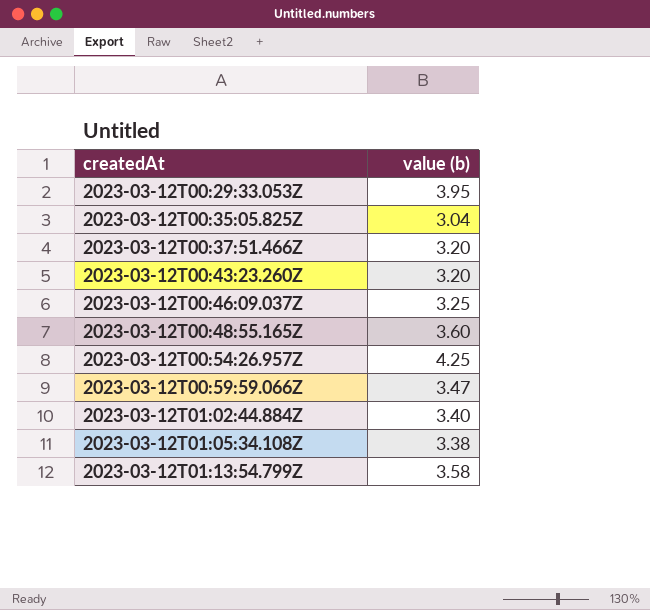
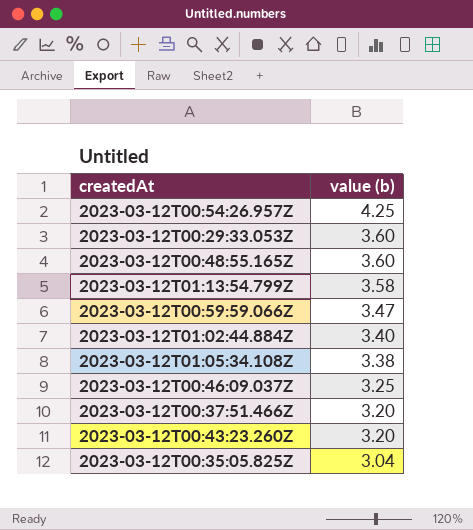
row order: createdAt ascending -> value (b) descending
2023-03-12T00:29:33.053Z | value (b): 3.95 -> 3.60

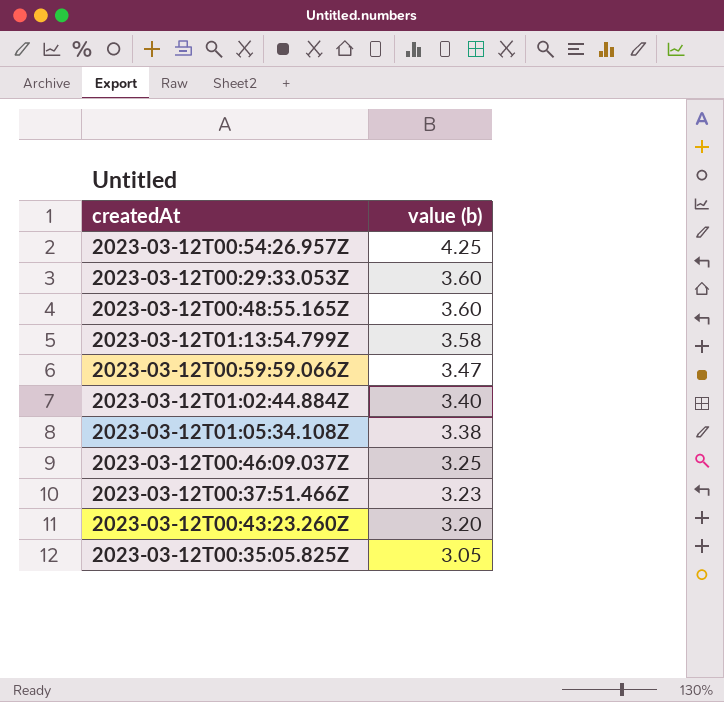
2023-03-12T00:37:51.466Z | value (b): 3.20 -> 3.23
2023-03-12T00:35:05.825Z | value (b): 3.04 -> 3.05

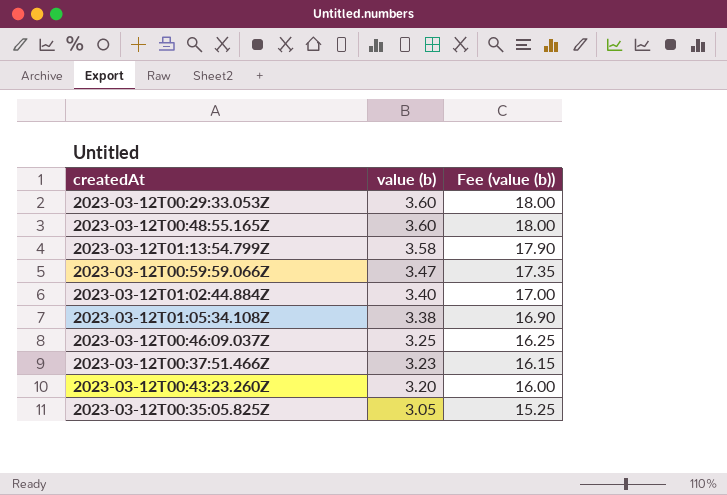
column Fee (value (b)) | formula: none -> [value (b)] * 5
row 2023-03-12T00:54:26.957Z: 4.25 -> none

